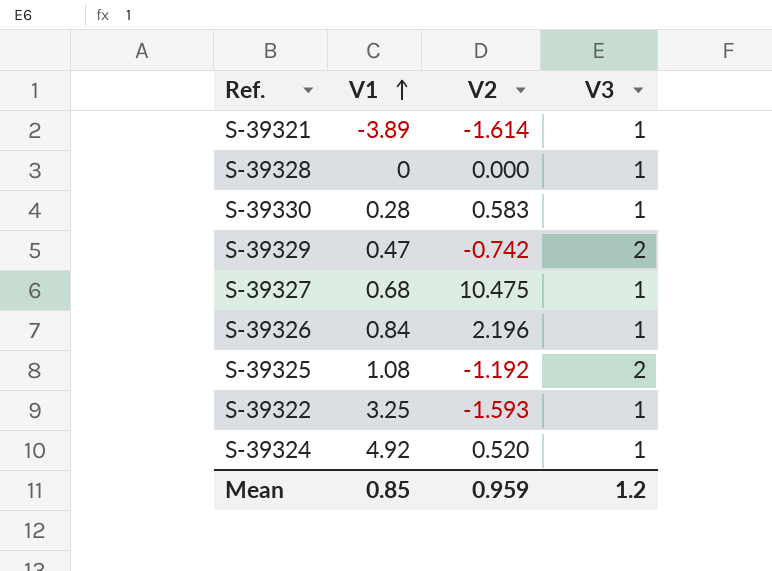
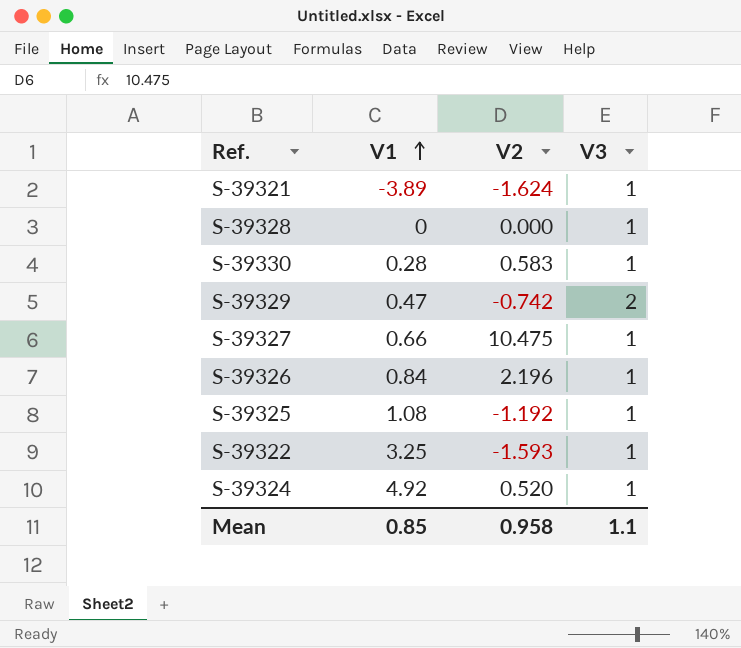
S-39321 | V2: -1.614 -> -1.624
S-39327 | V1: 0.68 -> 0.66
S-39325 | V3: 2 -> 1
Mean | V2: 0.959 -> 0.958
Mean | V3: 1.2 -> 1.1

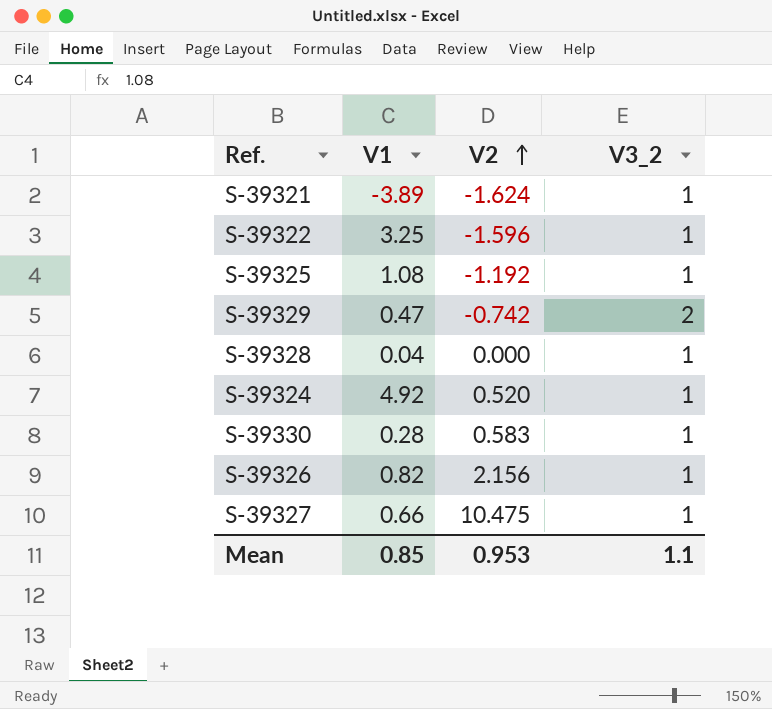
row order: V1 ascending -> V2 ascending
column name: V3 -> V3_2
S-39322 | V2: -1.593 -> -1.596
S-39328 | V1: 0 -> 0.04
S-39326 | V1: 0.84 -> 0.82
S-39326 | V2: 2.196 -> 2.156
Mean | V2: 0.958 -> 0.953

